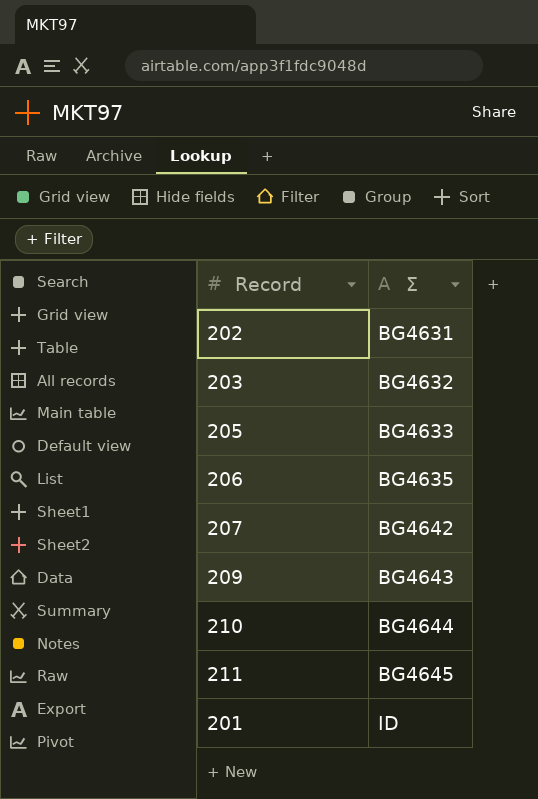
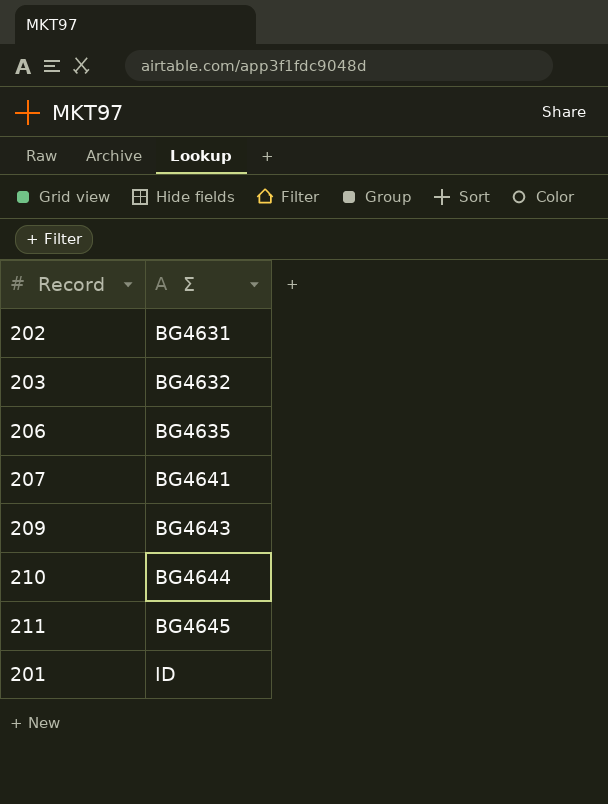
row 205: BG4633 -> none
207 | Σ: BG4642 -> BG4641

